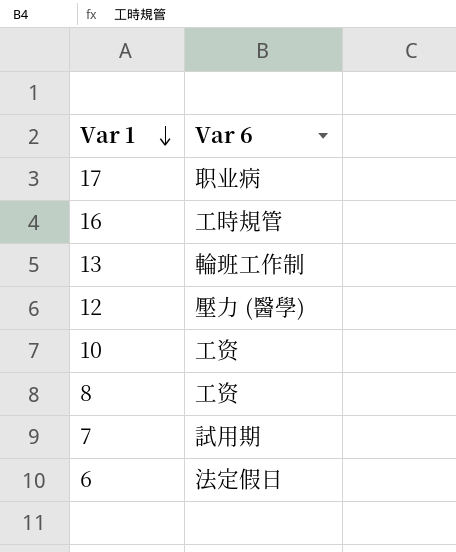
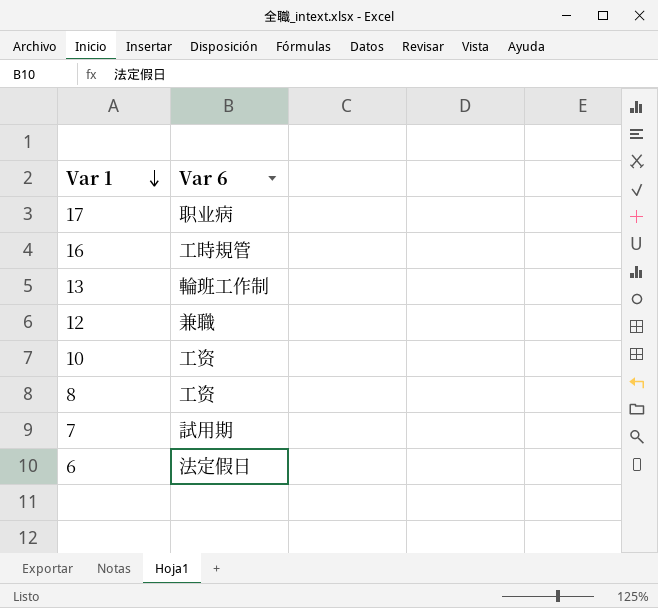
12 | Var 6: 壓力 (醫學) -> 兼職

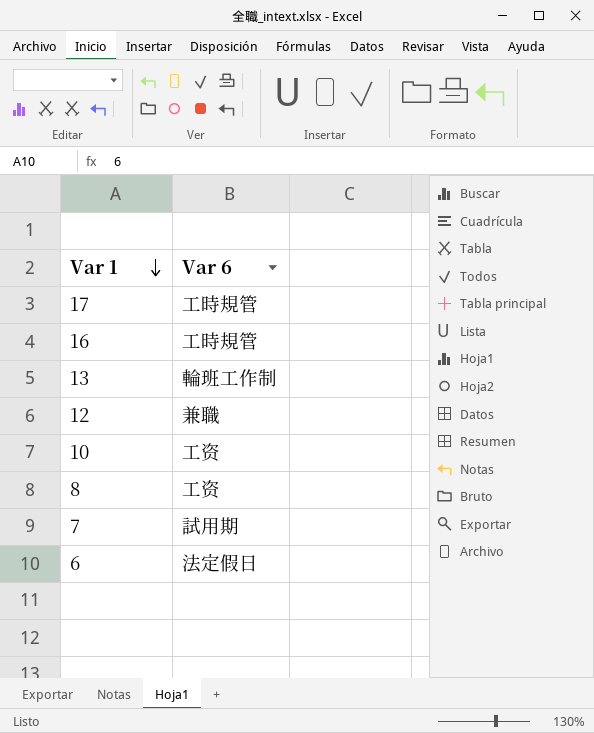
17 | Var 6: 职业病 -> 工時規管

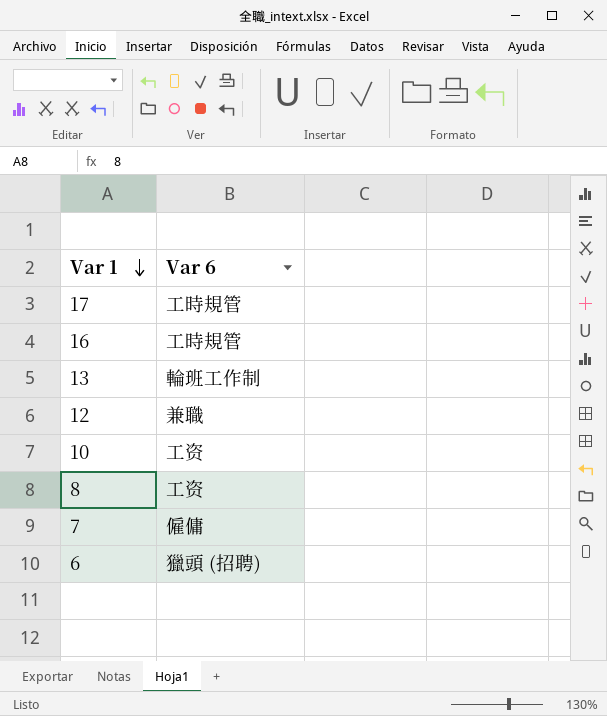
7 | Var 6: 試用期 -> 僱傭
6 | Var 6: 法定假日 -> 獵頭 (招聘)

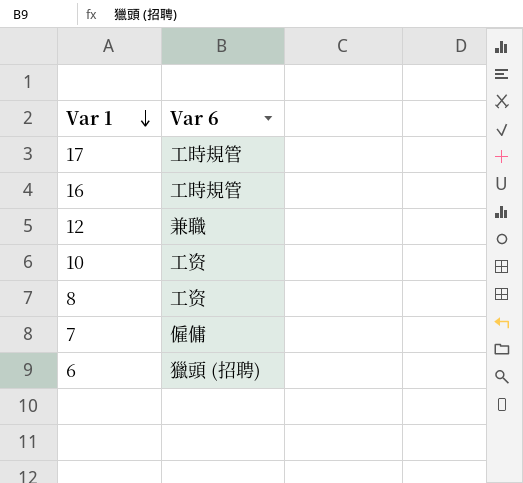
row 13: 輪班工作制 -> none

